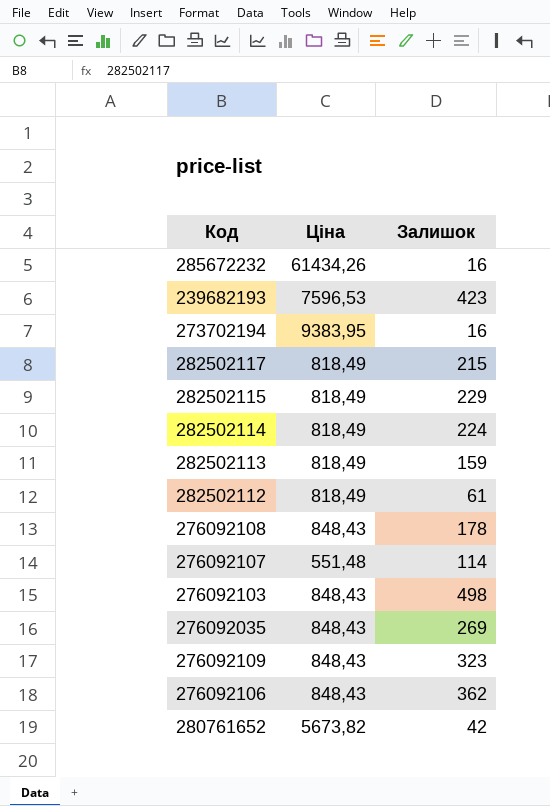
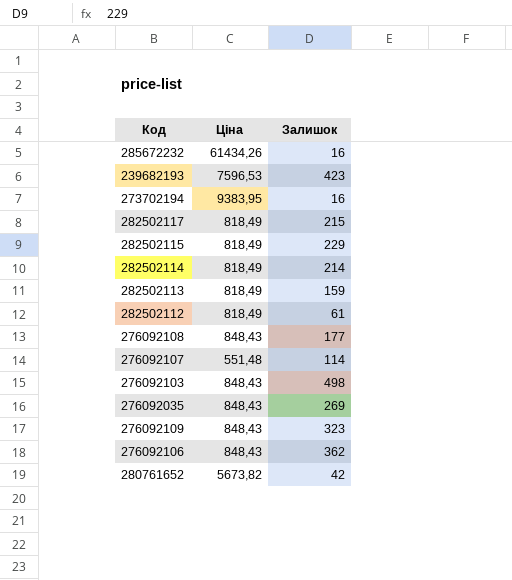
282502114 | Залишок: 224 -> 214
276092108 | Залишок: 178 -> 177

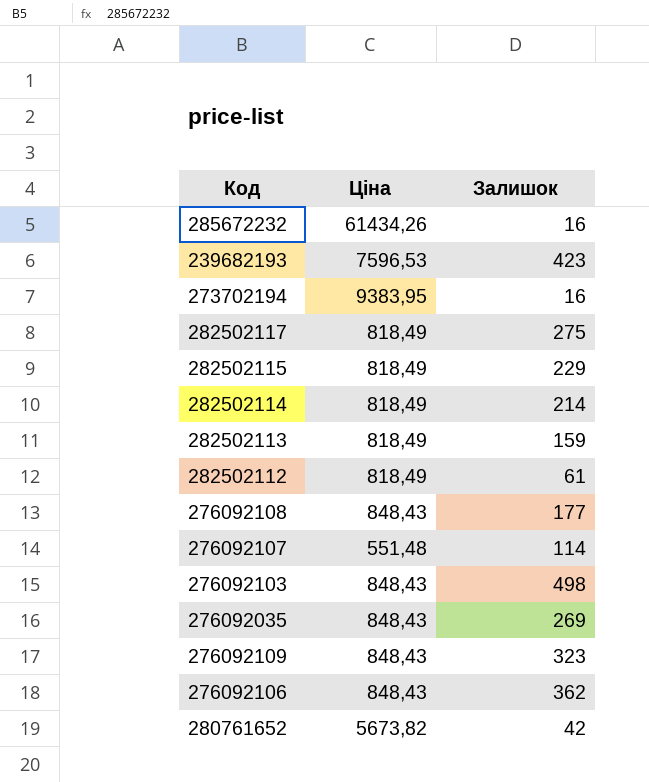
282502117 | Залишок: 215 -> 275

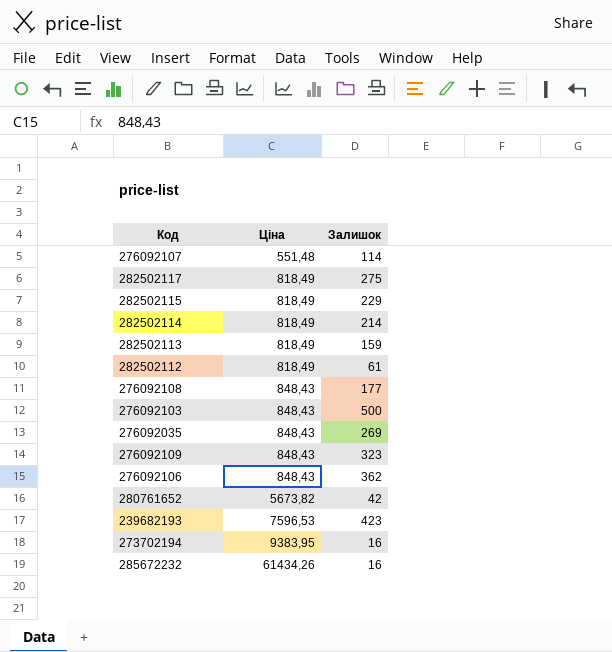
row order: none -> Ціна ascending
276092103 | Залишок: 498 -> 500

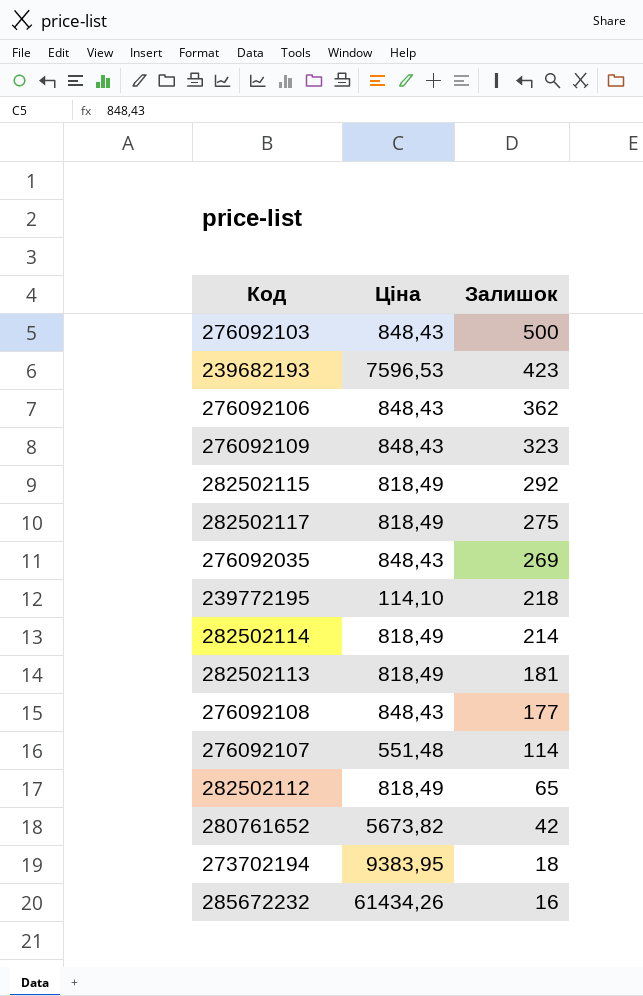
row order: Ціна ascending -> Залишок descending
282502115 | Залишок: 229 -> 292
row 239772195: none -> 114,10 | 218
282502113 | Залишок: 159 -> 181
282502112 | Залишок: 61 -> 65
273702194 | Залишок: 16 -> 18

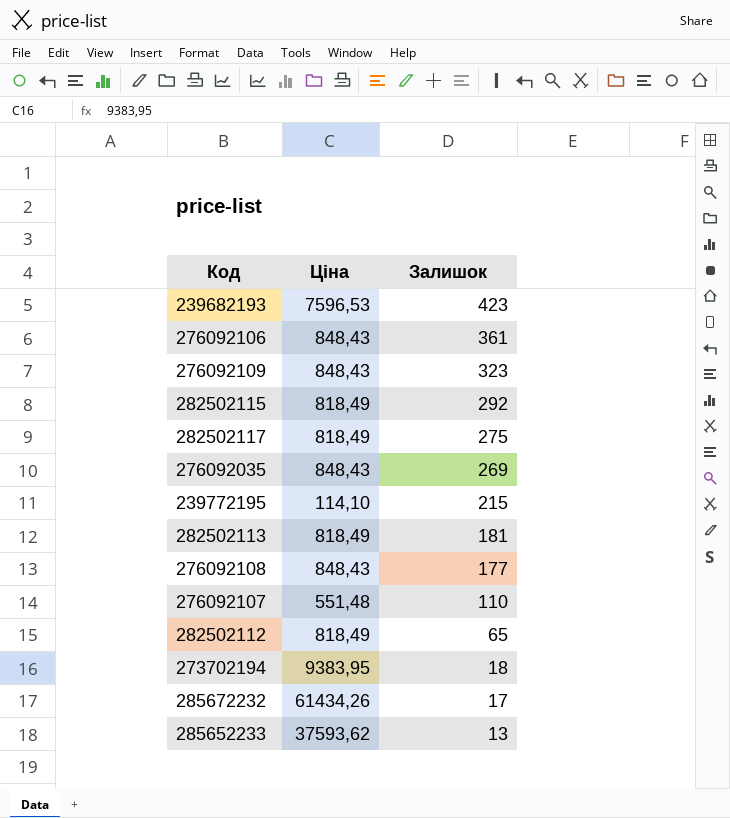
row 276092103: 848,43 | 500 -> none
row 282502114: 818,49 | 214 -> none
row 280761652: 5673,82 | 42 -> none
276092106 | Залишок: 362 -> 361
239772195 | Залишок: 218 -> 215
276092107 | Залишок: 114 -> 110
285672232 | Залишок: 16 -> 17
row 285652233: none -> 37593,62 | 13

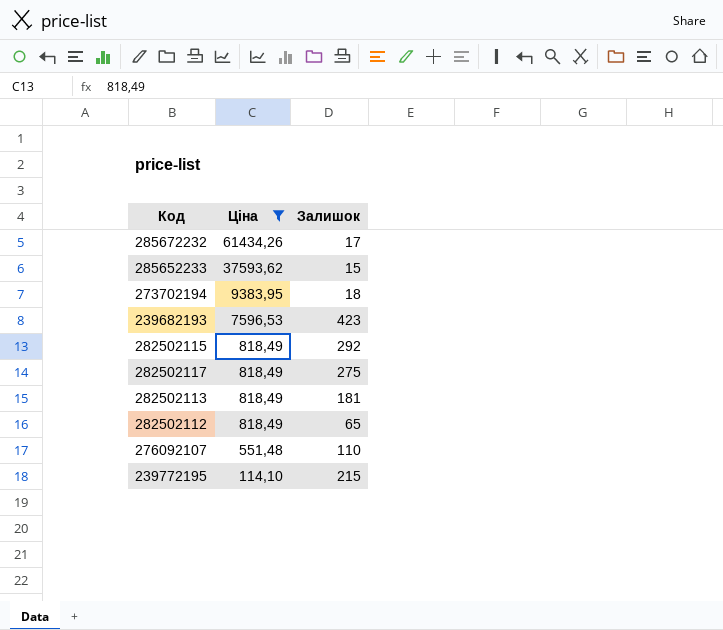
filter: none -> Ціна != 848,43
row order: Залишок descending -> Ціна descending
285652233 | Залишок: 13 -> 15

